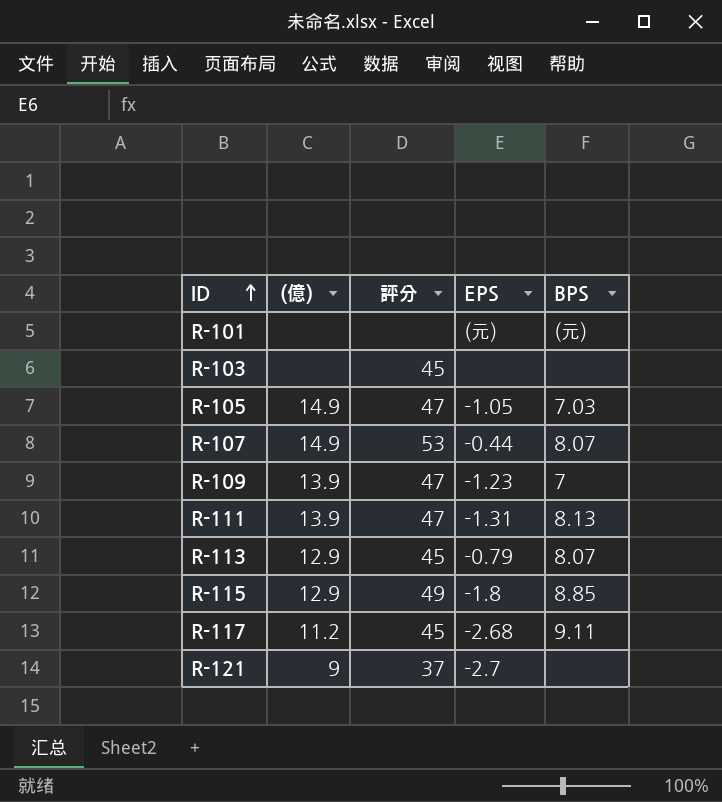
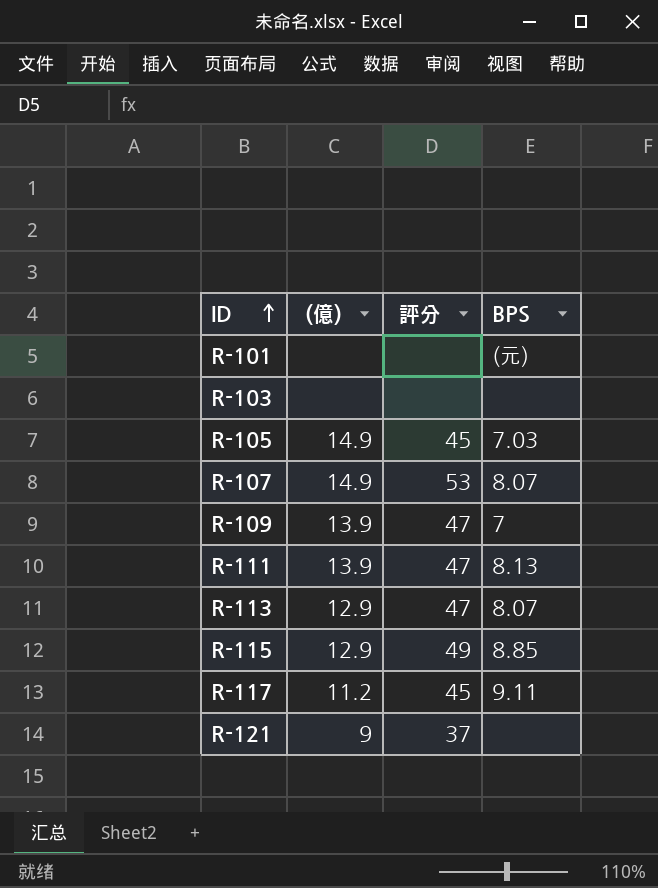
column EPS | position: 4 -> none
R-103 | 評分: 45 -> none
R-105 | 評分: 47 -> 45
R-113 | 評分: 45 -> 47

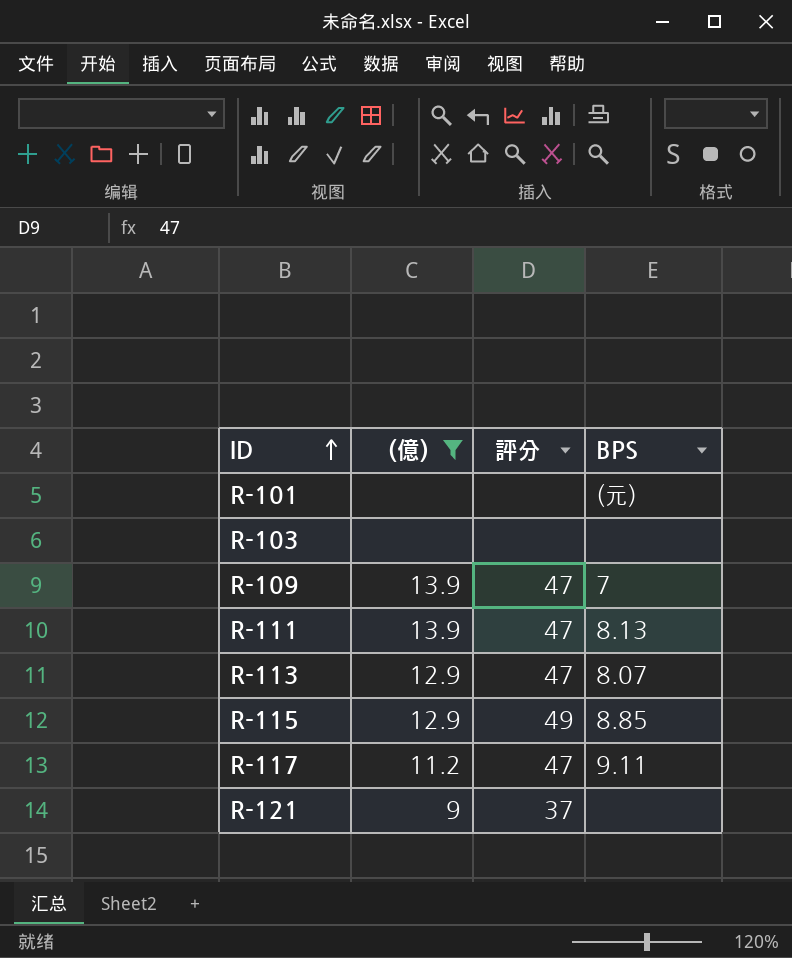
filter: none -> (億) != 14.9
R-117 | 評分: 45 -> 47

